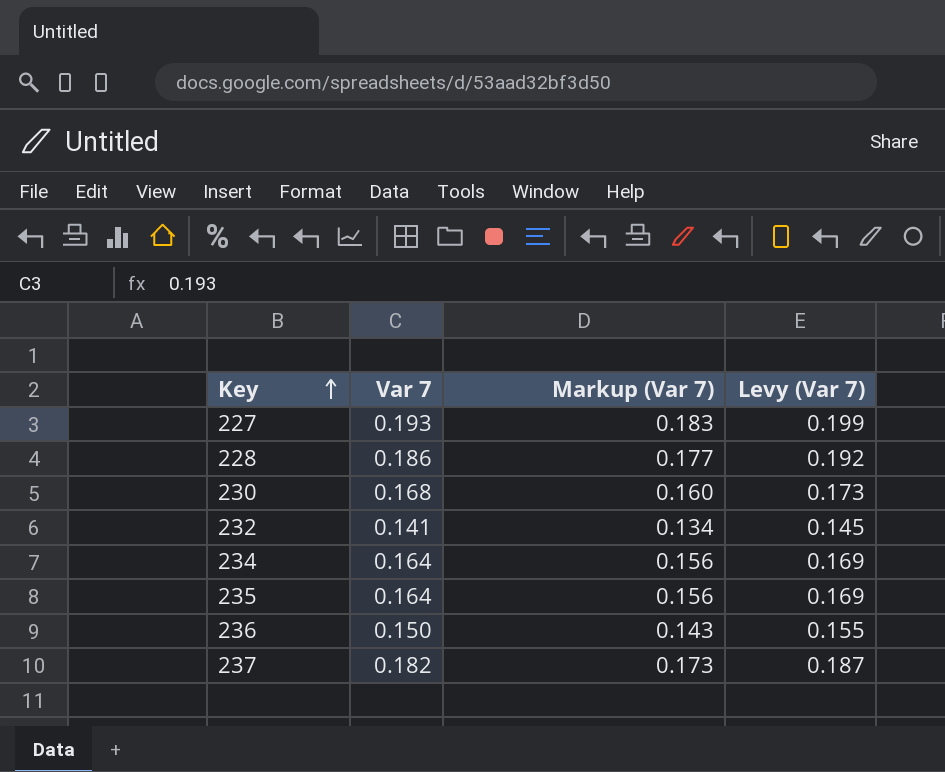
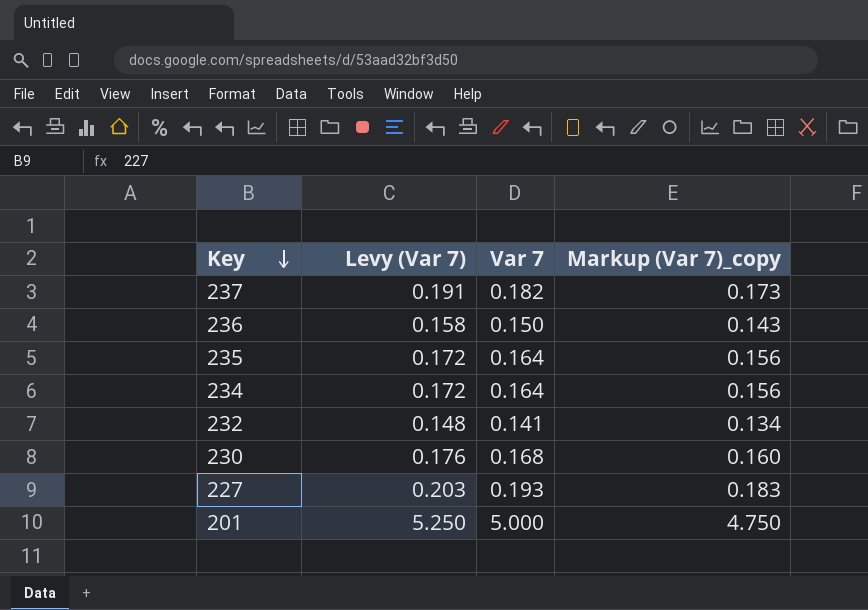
row order: Key ascending -> Key descending
column Levy (Var 7) | formula: [Var 7] * 1.03 -> [Var 7] * 1.05
column Levy (Var 7) | position: 4 -> 2
column name: Markup (Var 7) -> Markup (Var 7)_copy
row 228: 0.186 | 0.177 | 0.192 -> none
row 201: none -> 5.250 | 5.000 | 4.750

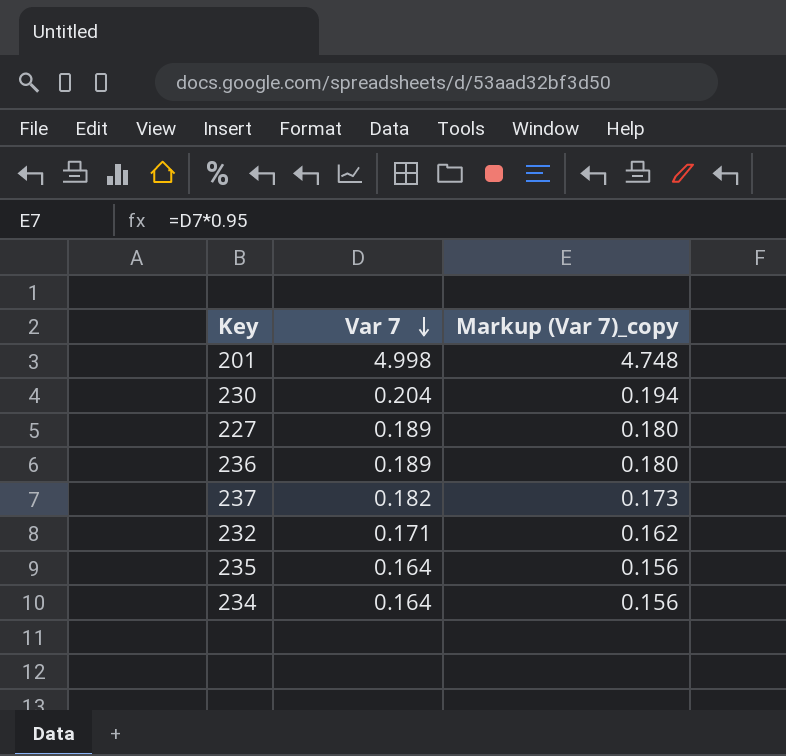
row order: Key descending -> Var 7 descending
column Levy (Var 7) | formula: [Var 7] * 1.05 -> none
201 | Var 7: 5.000 -> 4.998
201 | Markup (Var 7)_copy: 4.750 -> 4.748
230 | Var 7: 0.168 -> 0.204
230 | Markup (Var 7)_copy: 0.160 -> 0.194
227 | Var 7: 0.193 -> 0.189
227 | Markup (Var 7)_copy: 0.183 -> 0.180
236 | Var 7: 0.150 -> 0.189
236 | Markup (Var 7)_copy: 0.143 -> 0.180
232 | Var 7: 0.141 -> 0.171
232 | Markup (Var 7)_copy: 0.134 -> 0.162

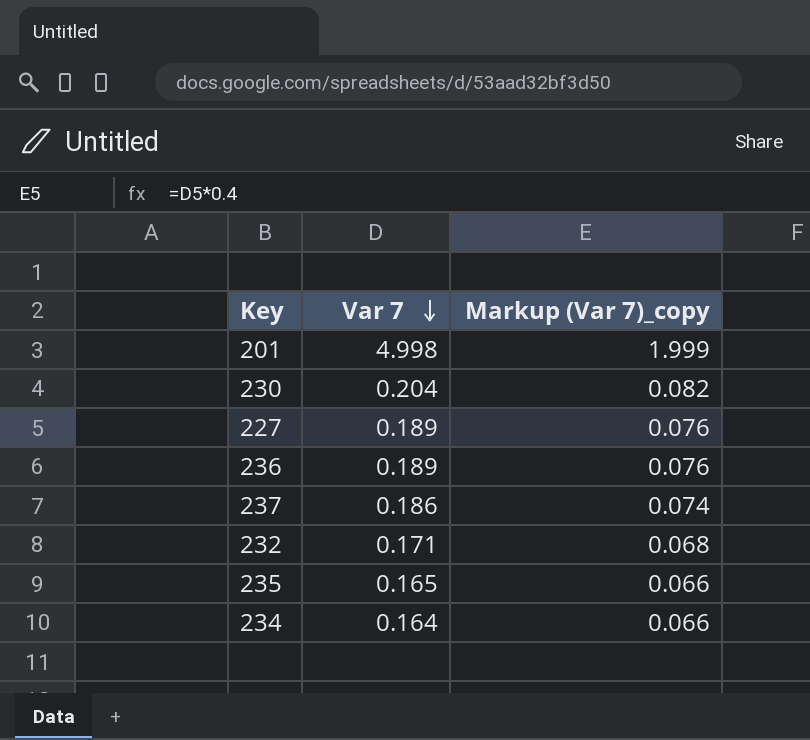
column Markup (Var 7)_copy | formula: [Var 7] * 0.95 -> [Var 7] * 0.4
237 | Var 7: 0.182 -> 0.186
235 | Var 7: 0.164 -> 0.165

